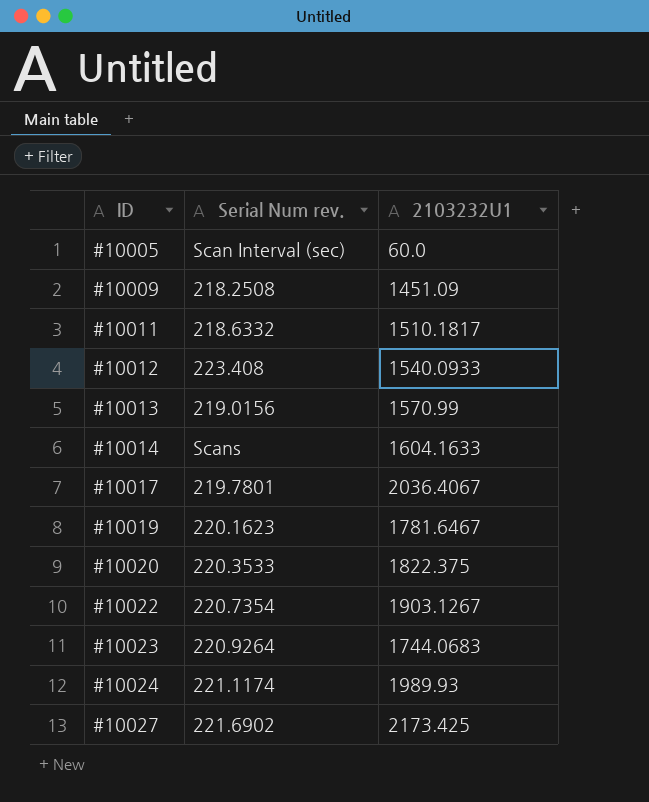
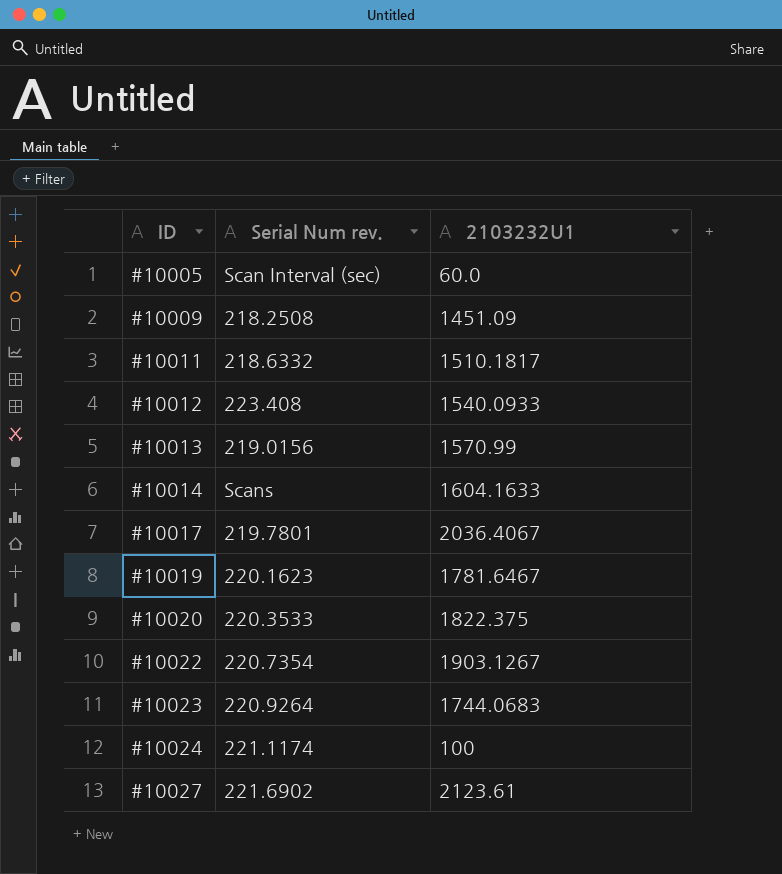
#10024 | 2103232U1: 1989.93 -> 100
#10027 | 2103232U1: 2173.425 -> 2123.61

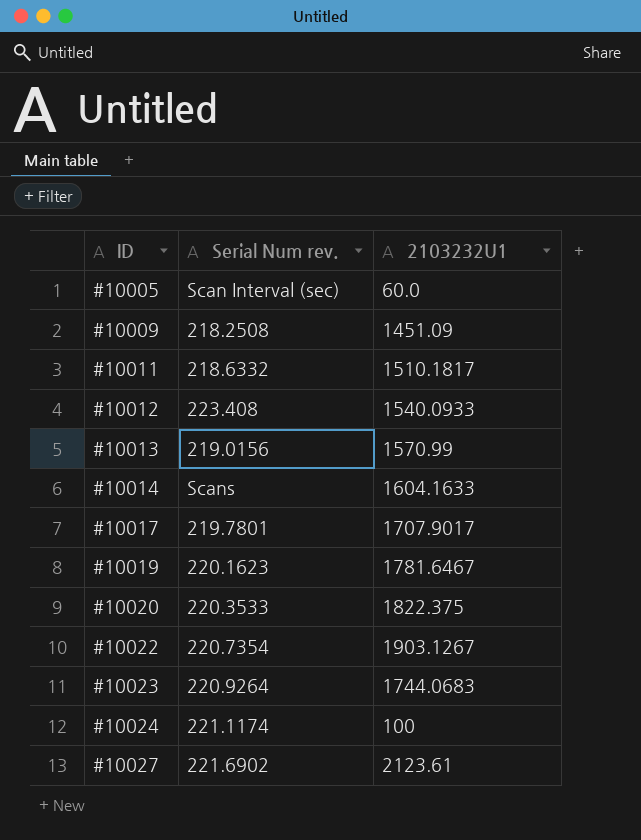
#10017 | 2103232U1: 2036.4067 -> 1707.9017

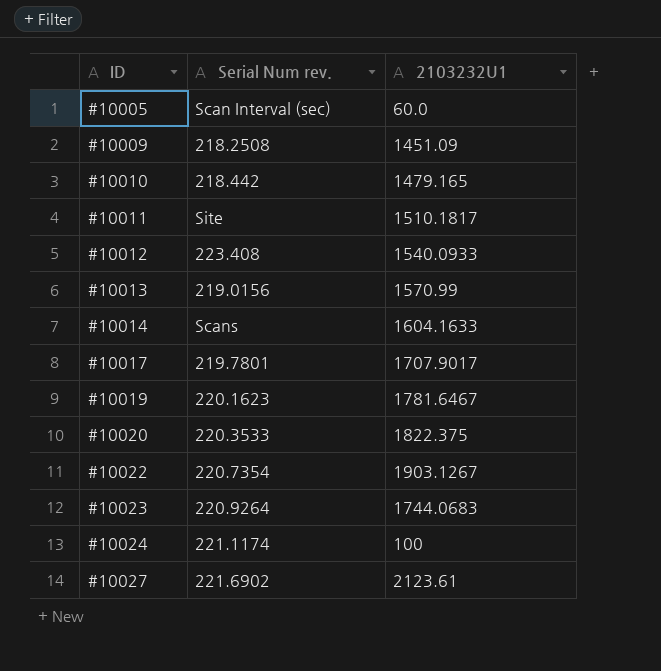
row #10010: none -> 218.442 | 1479.165
#10011 | Serial Num rev.: 218.6332 -> Site

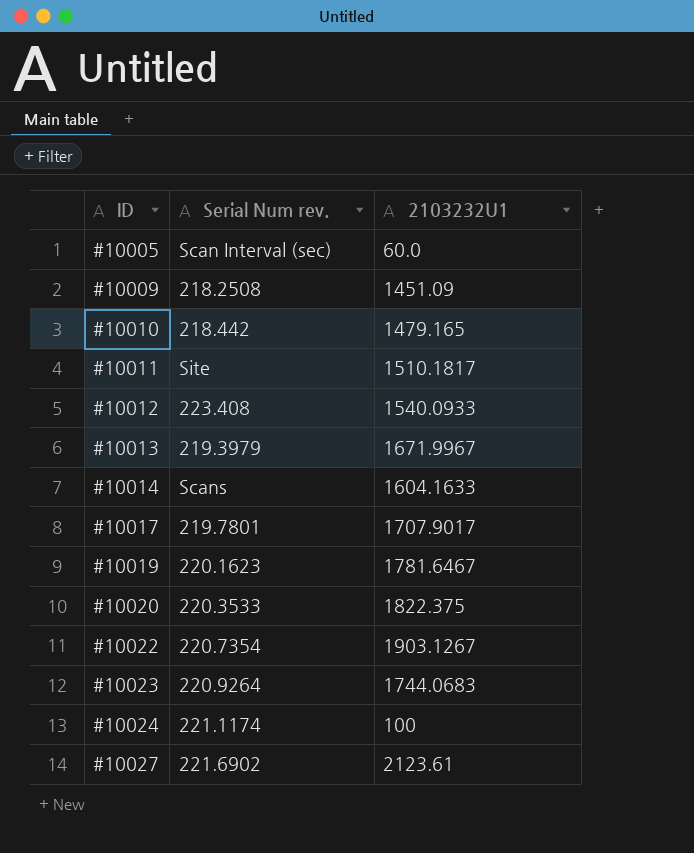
#10013 | Serial Num rev.: 219.0156 -> 219.3979
#10013 | 2103232U1: 1570.99 -> 1671.9967

